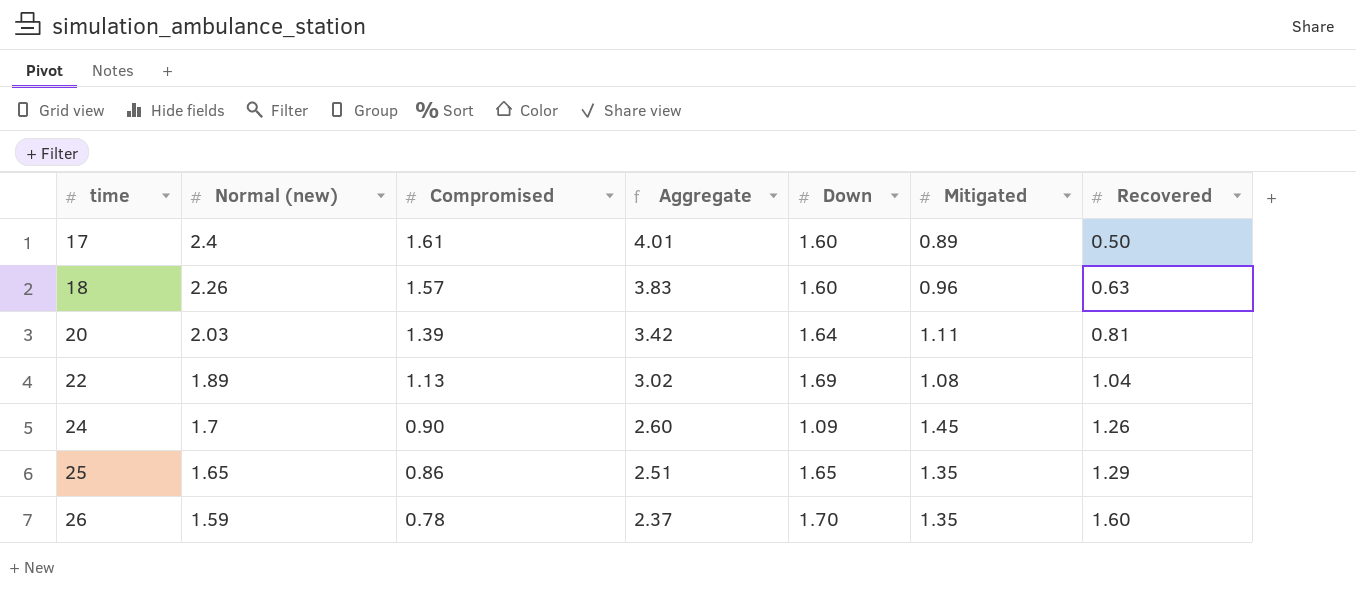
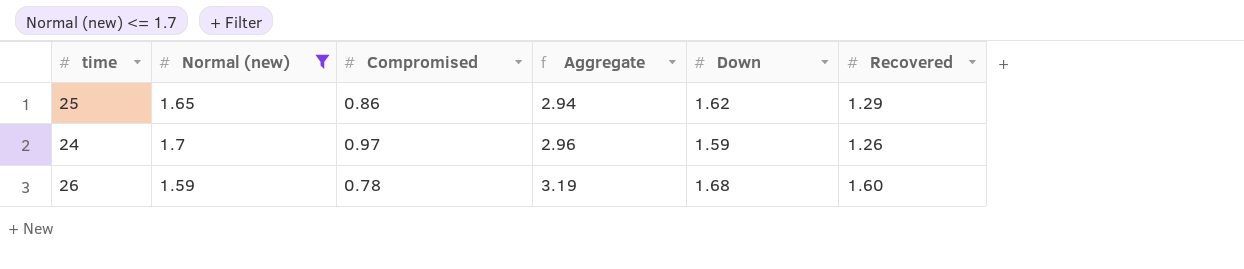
filter: none -> Normal (new) <= 1.7
row order: time ascending -> Aggregate ascending
column Mitigated | position: 6 -> none
column Aggregate | formula: [Normal (new)] + [Compromised] -> [Normal (new)] + [Recovered]
25 | Down: 1.65 -> 1.62
24 | Compromised: 0.90 -> 0.97
24 | Down: 1.09 -> 1.59
26 | Down: 1.70 -> 1.68

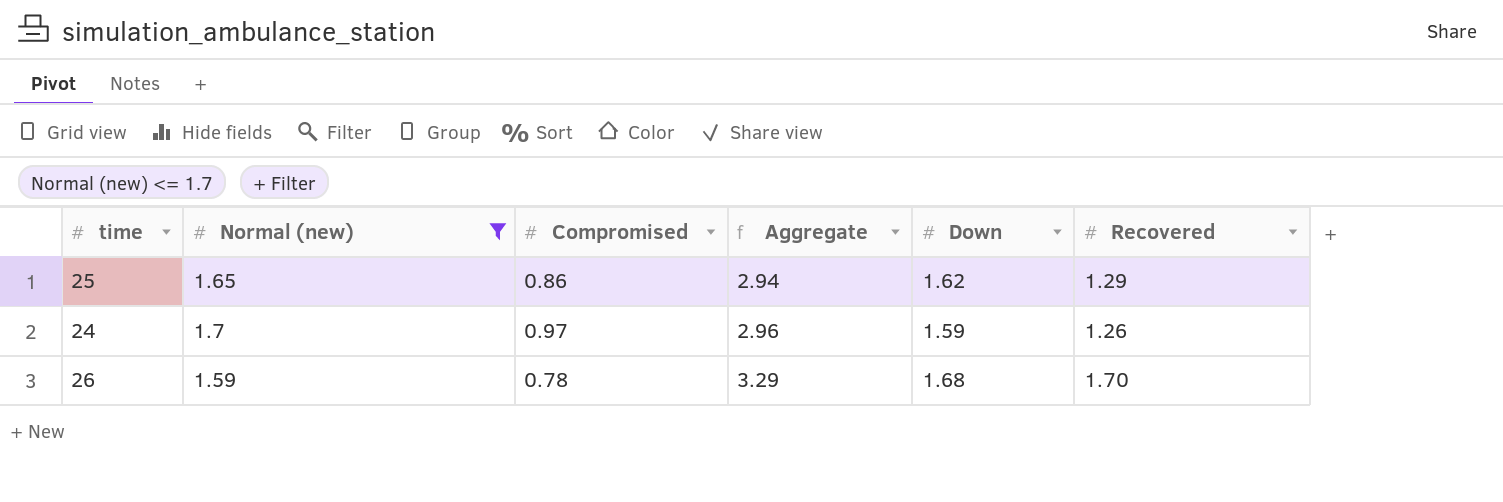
26 | Aggregate: 3.19 -> 3.29
26 | Recovered: 1.60 -> 1.70

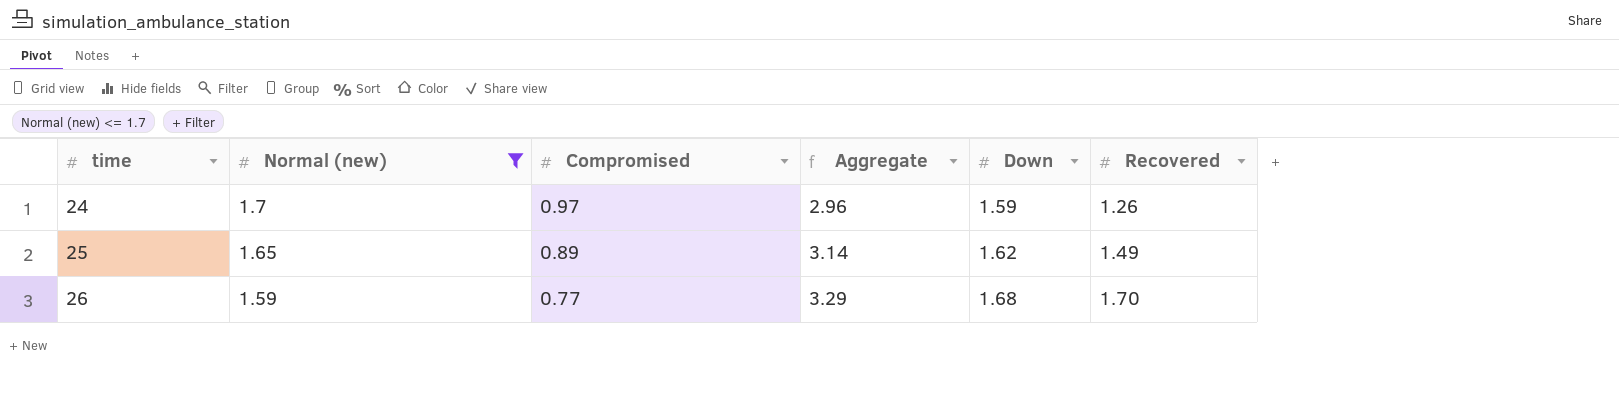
row order: Aggregate ascending -> time ascending
25 | Compromised: 0.86 -> 0.89
25 | Aggregate: 2.94 -> 3.14
25 | Recovered: 1.29 -> 1.49
26 | Compromised: 0.78 -> 0.77

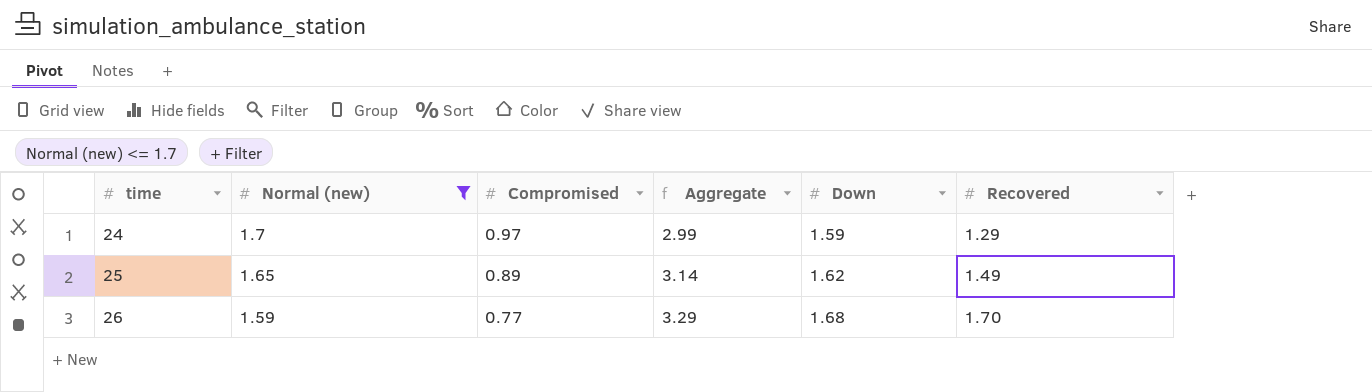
24 | Aggregate: 2.96 -> 2.99
24 | Recovered: 1.26 -> 1.29

